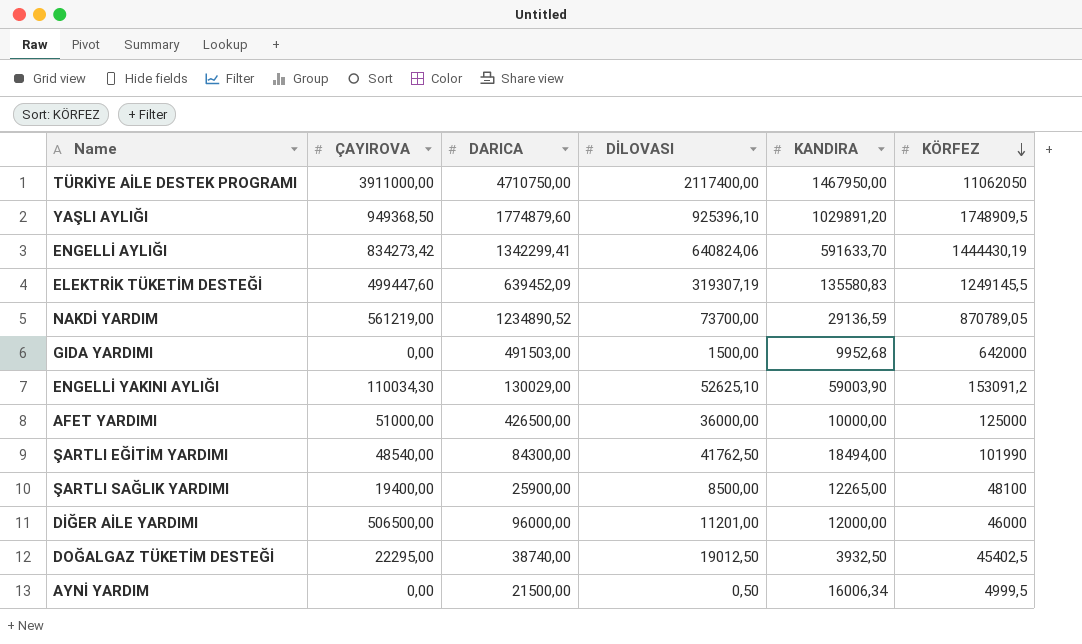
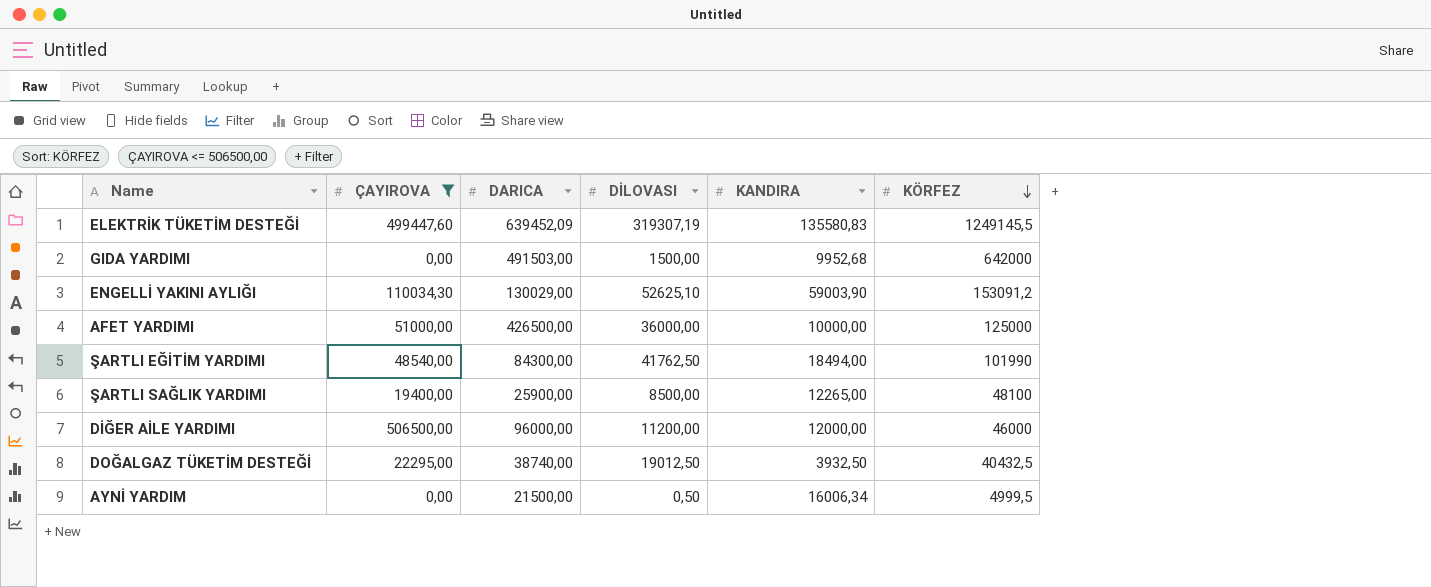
filter: none -> ÇAYIROVA <= 506500,00
DİĞER AİLE YARDIMI | DİLOVASI: 11201,00 -> 11200,00
DOĞALGAZ TÜKETİM DESTEĞİ | KÖRFEZ: 45402,5 -> 40432,5

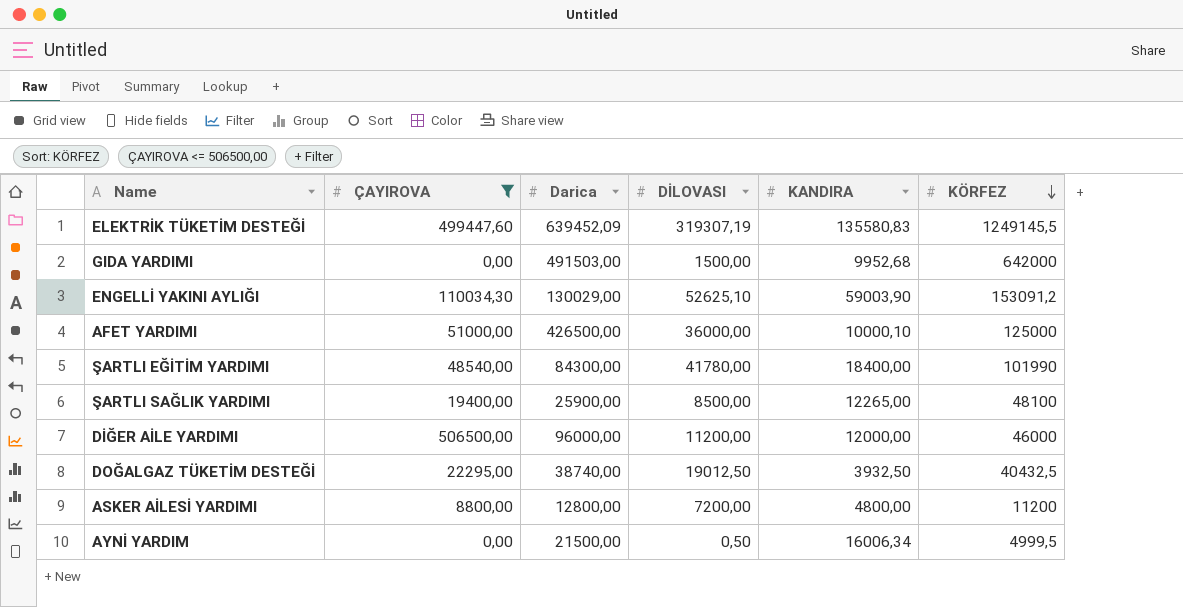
column name: DARICA -> Darica
AFET YARDIMI | KANDIRA: 10000,00 -> 10000,10
ŞARTLI EĞİTİM YARDIMI | DİLOVASI: 41762,50 -> 41780,00
ŞARTLI EĞİTİM YARDIMI | KANDIRA: 18494,00 -> 18400,00
row ASKER AİLESİ YARDIMI: none -> 8800,00 | 12800,00 | 7200,00 | 4800,00 | 11200

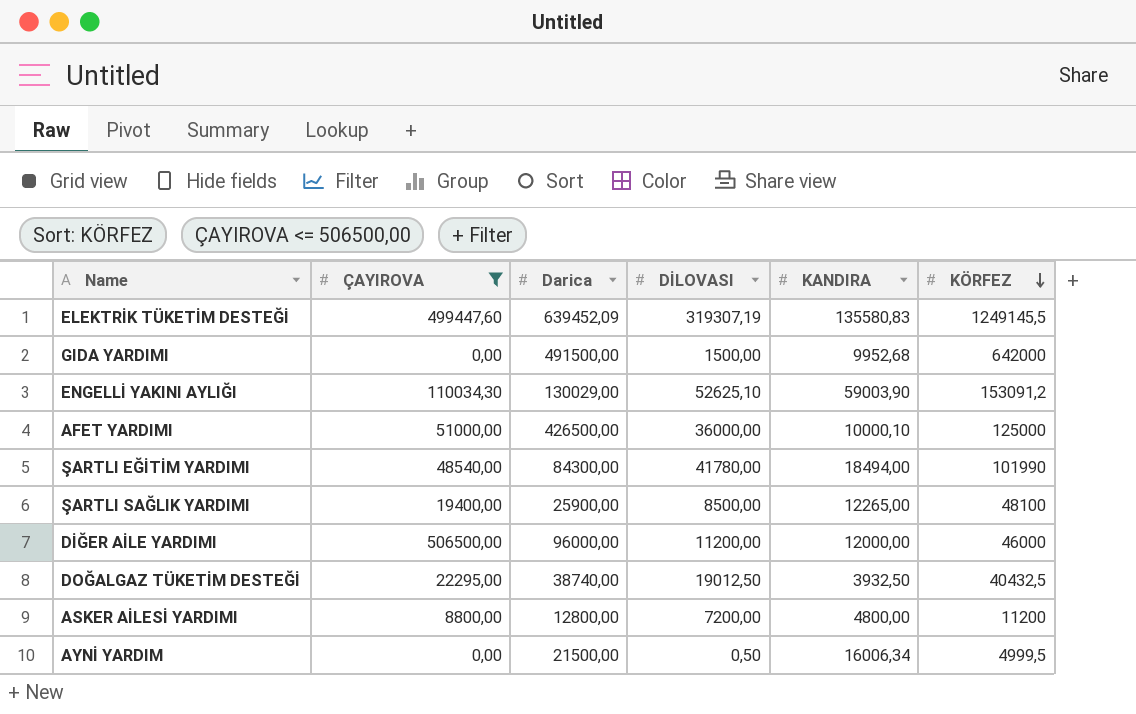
GIDA YARDIMI | Darica: 491503,00 -> 491500,00
ŞARTLI EĞİTİM YARDIMI | KANDIRA: 18400,00 -> 18494,00

